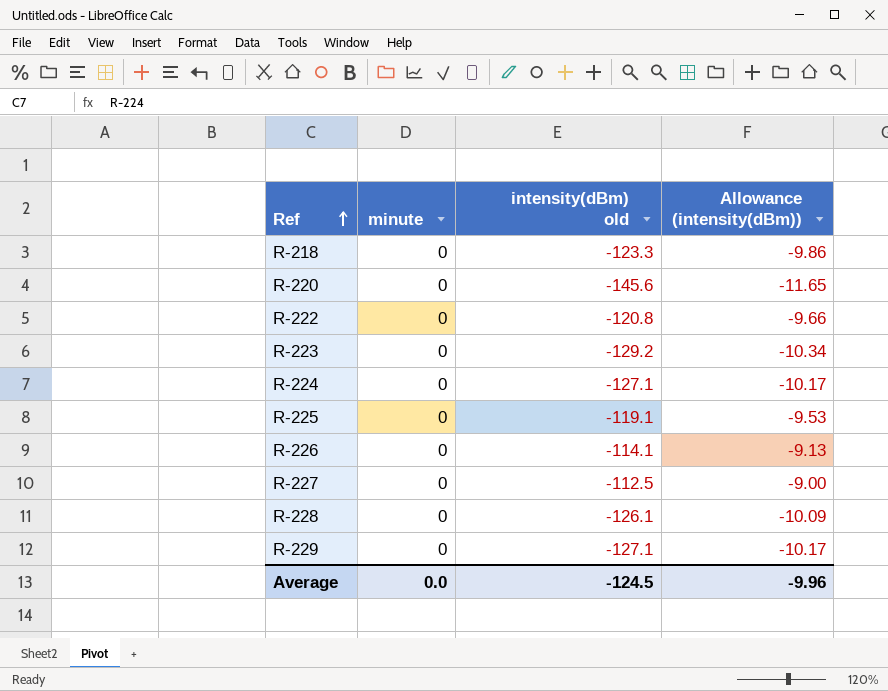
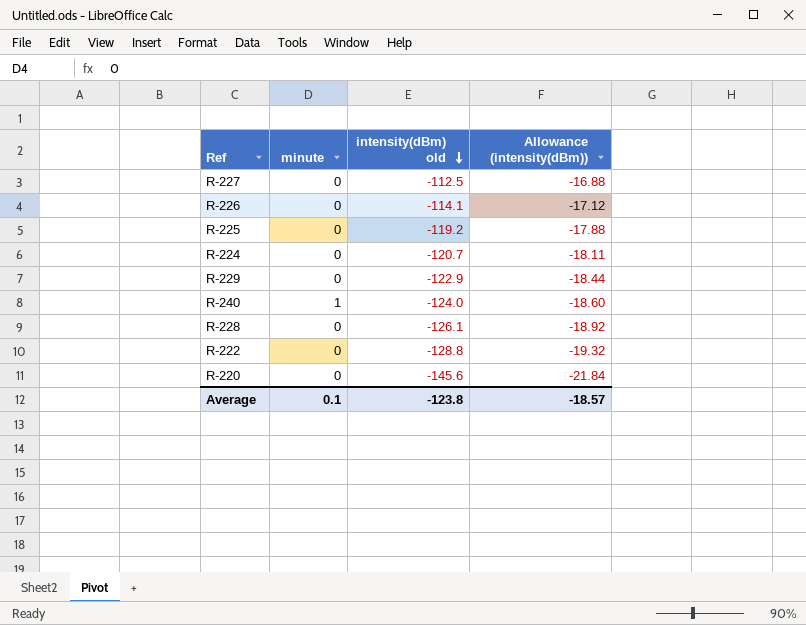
row order: Ref ascending -> intensity(dBm) old descending
column Allowance (intensity(dBm)) | formula: [intensity(dBm) old] * 0.08 -> [intensity(dBm) old] * 0.15
row R-218: 0 | -123.3 | -9.86 -> none
row R-223: 0 | -129.2 | -10.34 -> none
R-225 | intensity(dBm) old: -119.1 -> -119.2
R-224 | intensity(dBm) old: -127.1 -> -120.7
R-229 | intensity(dBm) old: -127.1 -> -122.9
row R-240: none -> 1 | -124.0 | -18.60
R-222 | intensity(dBm) old: -120.8 -> -128.8
Average | minute: 0.0 -> 0.1
Average | intensity(dBm) old: -124.5 -> -123.8
Average | Allowance (intensity(dBm)): -9.96 -> -18.57

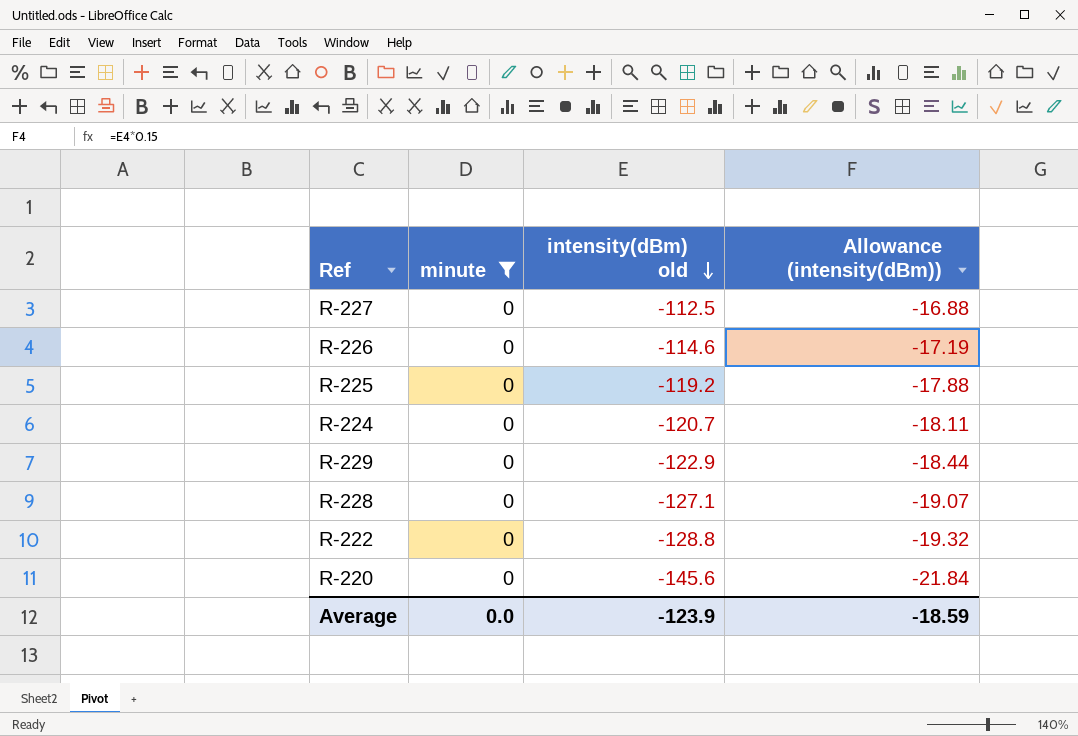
filter: none -> minute = 0
R-226 | intensity(dBm) old: -114.1 -> -114.6
R-226 | Allowance (intensity(dBm)): -17.12 -> -17.19
R-228 | intensity(dBm) old: -126.1 -> -127.1
R-228 | Allowance (intensity(dBm)): -18.92 -> -19.07
Average | minute: 0.1 -> 0.0
Average | intensity(dBm) old: -123.8 -> -123.9
Average | Allowance (intensity(dBm)): -18.57 -> -18.59

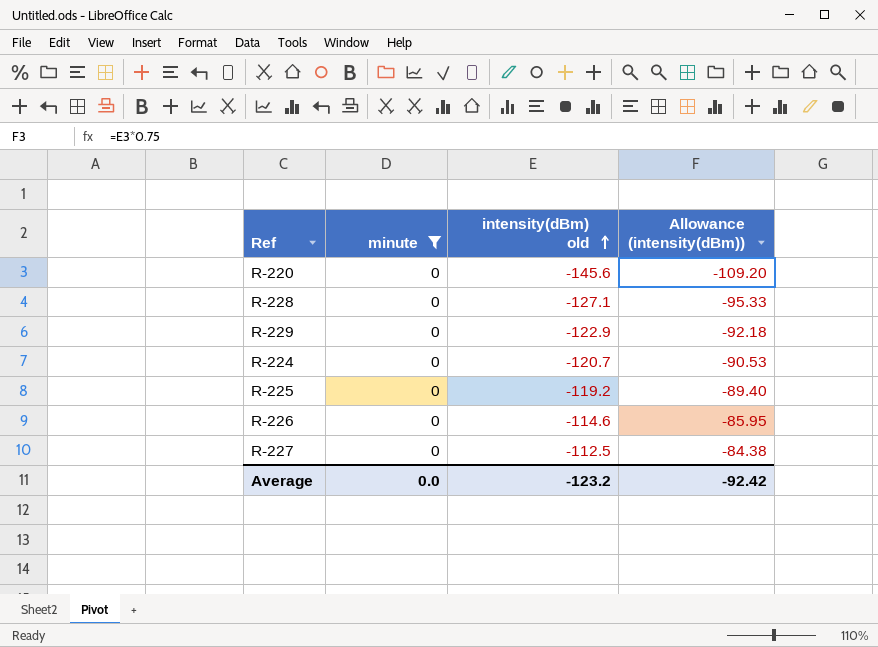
row order: intensity(dBm) old descending -> intensity(dBm) old ascending
column Allowance (intensity(dBm)) | formula: [intensity(dBm) old] * 0.15 -> [intensity(dBm) old] * 0.75
row R-222: 0 | -128.8 | -19.32 -> none
Average | intensity(dBm) old: -123.9 -> -123.2
Average | Allowance (intensity(dBm)): -18.59 -> -92.42

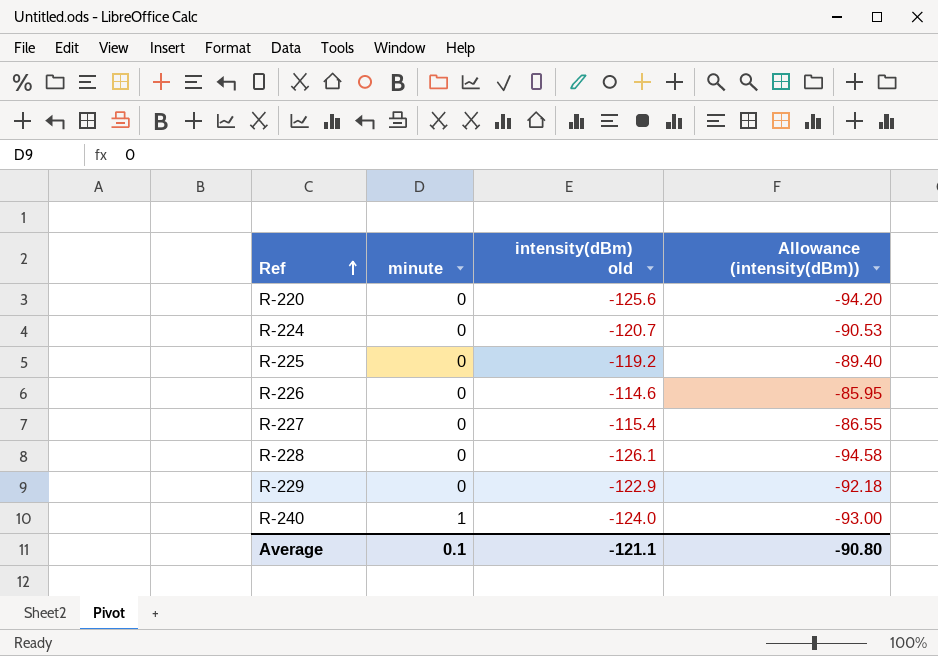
filter: minute = 0 -> none
row order: intensity(dBm) old ascending -> Ref ascending
R-220 | intensity(dBm) old: -145.6 -> -125.6
R-220 | Allowance (intensity(dBm)): -109.20 -> -94.20
R-227 | intensity(dBm) old: -112.5 -> -115.4
R-227 | Allowance (intensity(dBm)): -84.38 -> -86.55
R-228 | intensity(dBm) old: -127.1 -> -126.1
R-228 | Allowance (intensity(dBm)): -95.33 -> -94.58
Average | minute: 0.0 -> 0.1
Average | intensity(dBm) old: -123.2 -> -121.1
Average | Allowance (intensity(dBm)): -92.42 -> -90.80

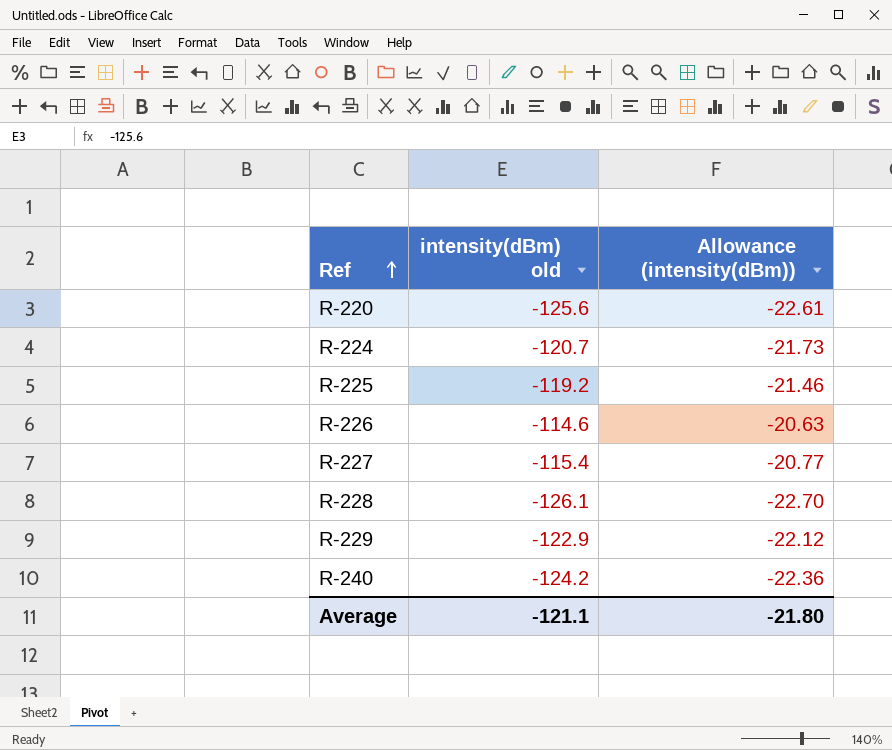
column minute | position: 2 -> none
column Allowance (intensity(dBm)) | formula: [intensity(dBm) old] * 0.75 -> [intensity(dBm) old] * 0.18
R-240 | intensity(dBm) old: -124.0 -> -124.2
Average | Allowance (intensity(dBm)): -90.80 -> -21.80

